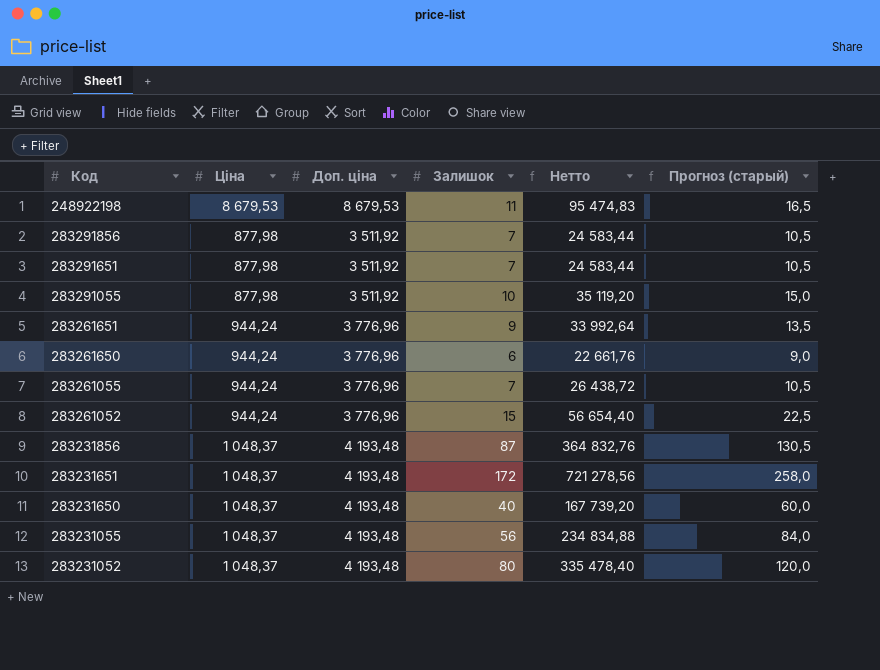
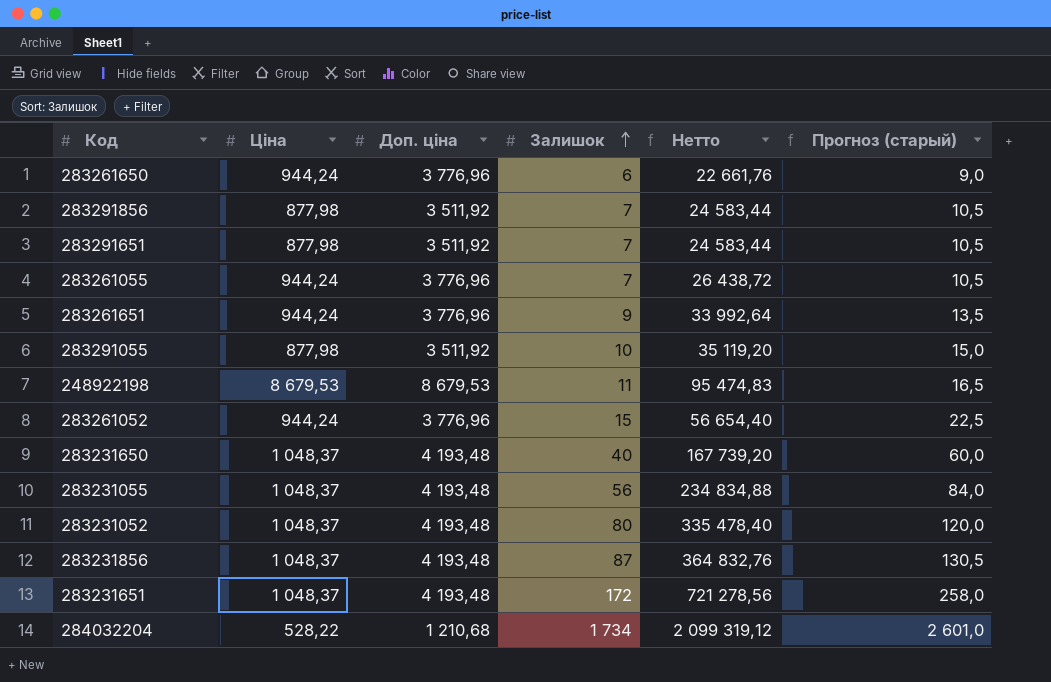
row order: none -> Залишок ascending
row 284032204: none -> 528,22 | 1 210,68 | 1 734 | 2 099 319,12 | 2 601,0

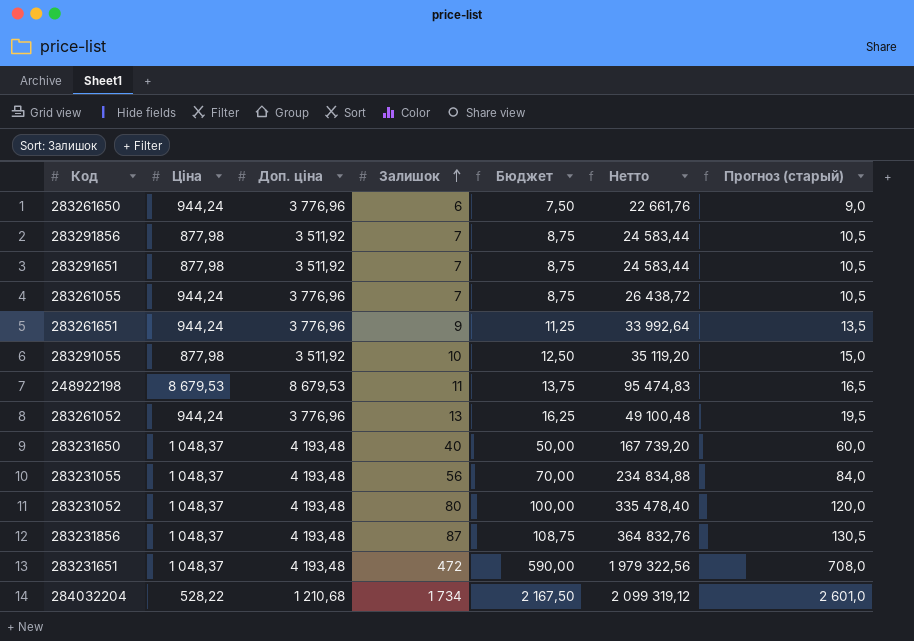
column Бюджет | formula: none -> [Залишок] * 1,25
283261052 | Залишок: 15 -> 13
283261052 | Нетто: 56 654,40 -> 49 100,48
283261052 | Прогноз (старый): 22,5 -> 19,5
283231651 | Залишок: 172 -> 472
283231651 | Нетто: 721 278,56 -> 1 979 322,56
283231651 | Прогноз (старый): 258,0 -> 708,0

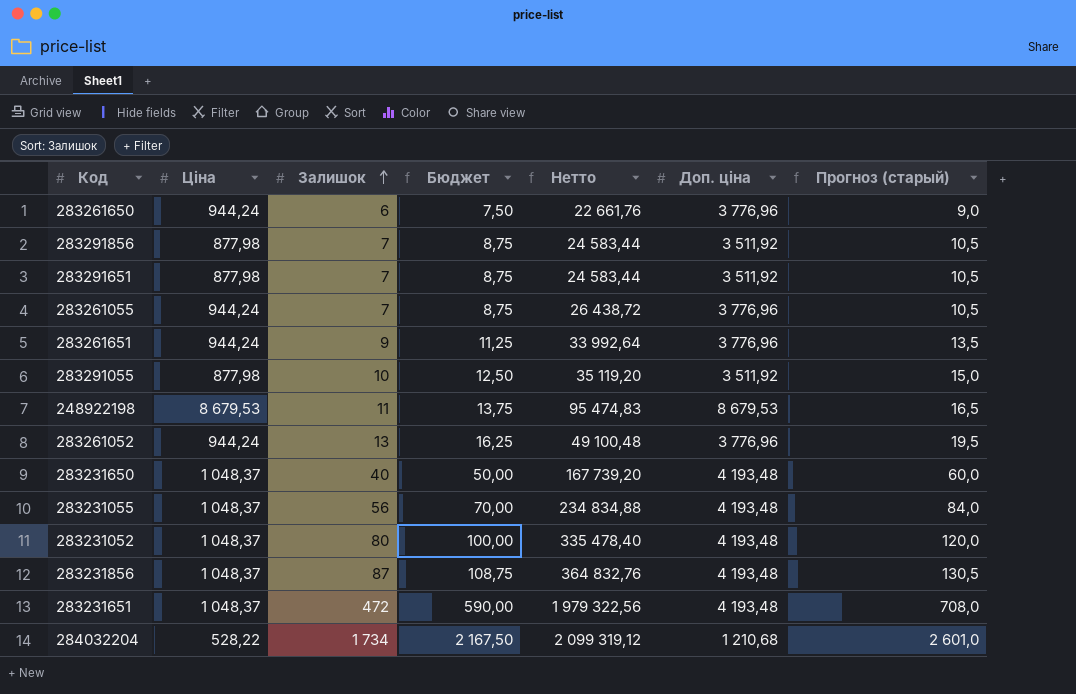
column Доп. ціна | position: 3 -> 6

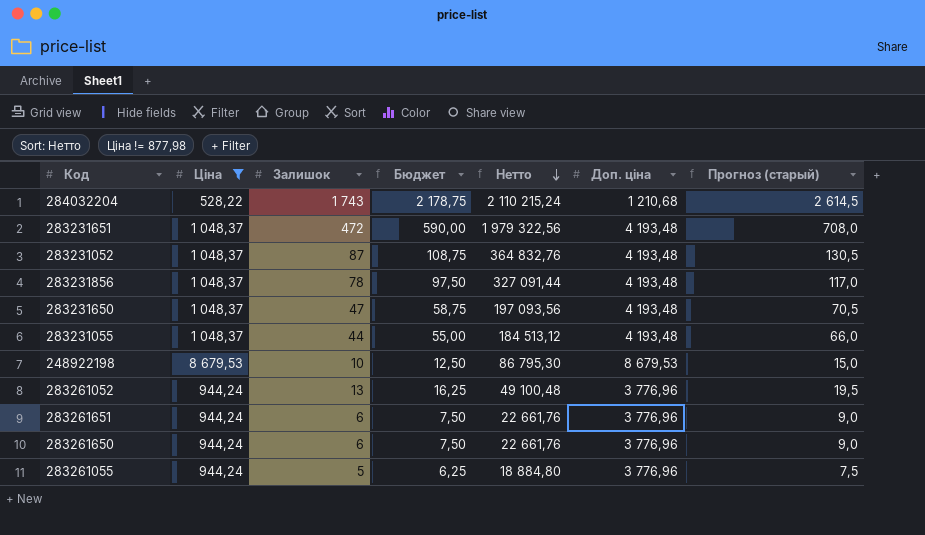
filter: none -> Ціна != 877,98
row order: Залишок ascending -> Нетто descending
284032204 | Залишок: 1 734 -> 1 743
284032204 | Бюджет: 2 167,50 -> 2 178,75
284032204 | Нетто: 2 099 319,12 -> 2 110 215,24
284032204 | Прогноз (старый): 2 601,0 -> 2 614,5
283231052 | Залишок: 80 -> 87
283231052 | Бюджет: 100,00 -> 108,75
283231052 | Нетто: 335 478,40 -> 364 832,76
283231052 | Прогноз (старый): 120,0 -> 130,5
283231856 | Залишок: 87 -> 78
283231856 | Бюджет: 108,75 -> 97,50
283231856 | Нетто: 364 832,76 -> 327 091,44
283231856 | Прогноз (старый): 130,5 -> 117,0
283231650 | Залишок: 40 -> 47
283231650 | Бюджет: 50,00 -> 58,75
283231650 | Нетто: 167 739,20 -> 197 093,56
283231650 | Прогноз (старый): 60,0 -> 70,5
283231055 | Залишок: 56 -> 44
283231055 | Бюджет: 70,00 -> 55,00
283231055 | Нетто: 234 834,88 -> 184 513,12
283231055 | Прогноз (старый): 84,0 -> 66,0
248922198 | Залишок: 11 -> 10
248922198 | Бюджет: 13,75 -> 12,50
248922198 | Нетто: 95 474,83 -> 86 795,30
248922198 | Прогноз (старый): 16,5 -> 15,0
283261651 | Залишок: 9 -> 6
283261651 | Бюджет: 11,25 -> 7,50
283261651 | Нетто: 33 992,64 -> 22 661,76
283261651 | Прогноз (старый): 13,5 -> 9,0
283261055 | Залишок: 7 -> 5
283261055 | Бюджет: 8,75 -> 6,25
283261055 | Нетто: 26 438,72 -> 18 884,80
283261055 | Прогноз (старый): 10,5 -> 7,5

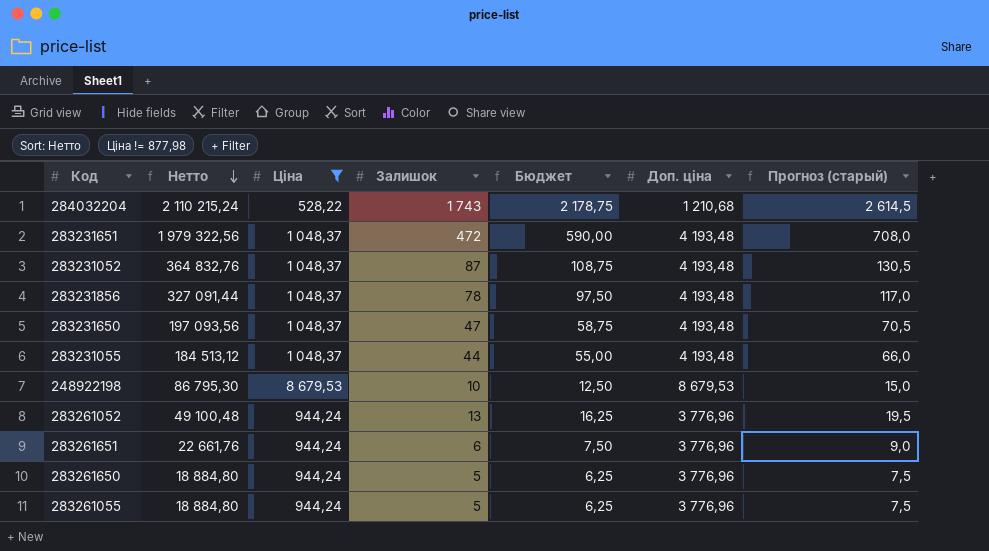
column Нетто | position: 5 -> 2
283261650 | Нетто: 22 661,76 -> 18 884,80
283261650 | Залишок: 6 -> 5
283261650 | Бюджет: 7,50 -> 6,25
283261650 | Прогноз (старый): 9,0 -> 7,5

